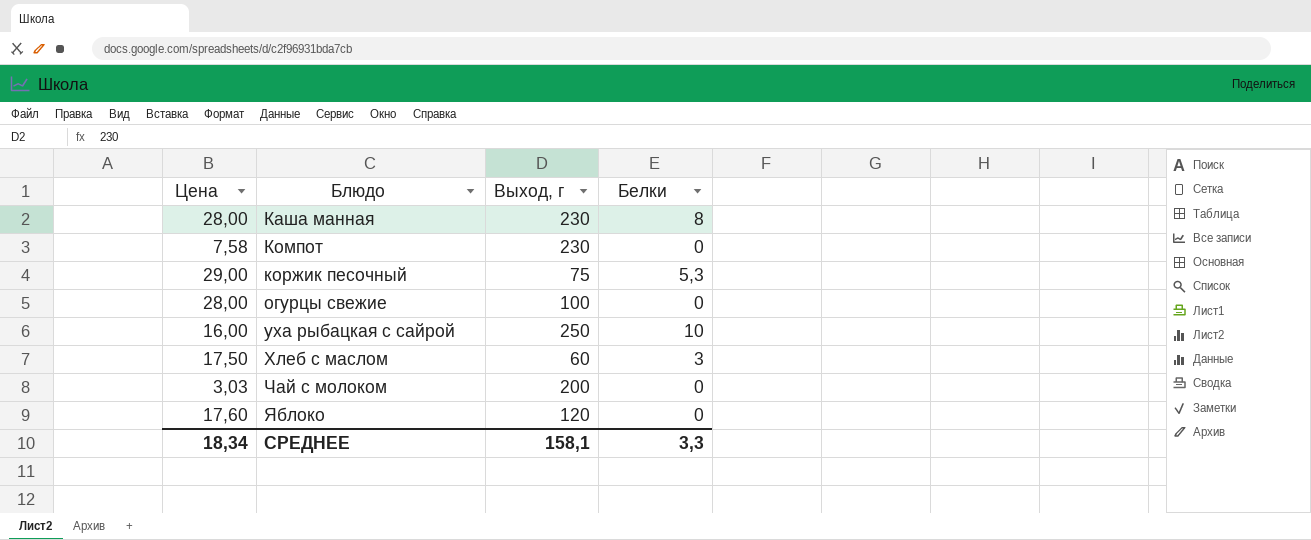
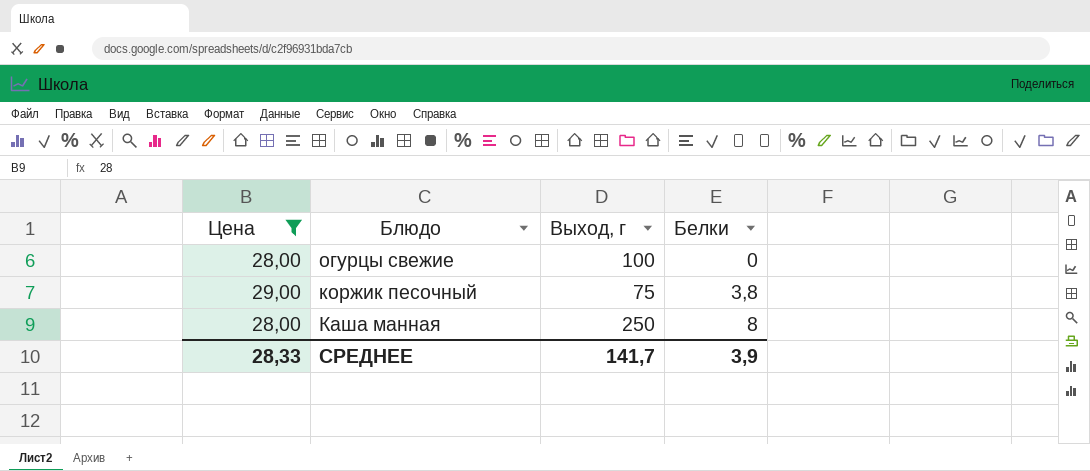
filter: none -> Цена >= 28,00
row order: Блюдо ascending -> Блюдо descending
коржик песочный | Белки: 5,3 -> 3,8
Каша манная | Выход, г: 230 -> 250
СРЕДНЕЕ | Цена: 18,34 -> 28,33
СРЕДНЕЕ | Выход, г: 158,1 -> 141,7
СРЕДНЕЕ | Белки: 3,3 -> 3,9

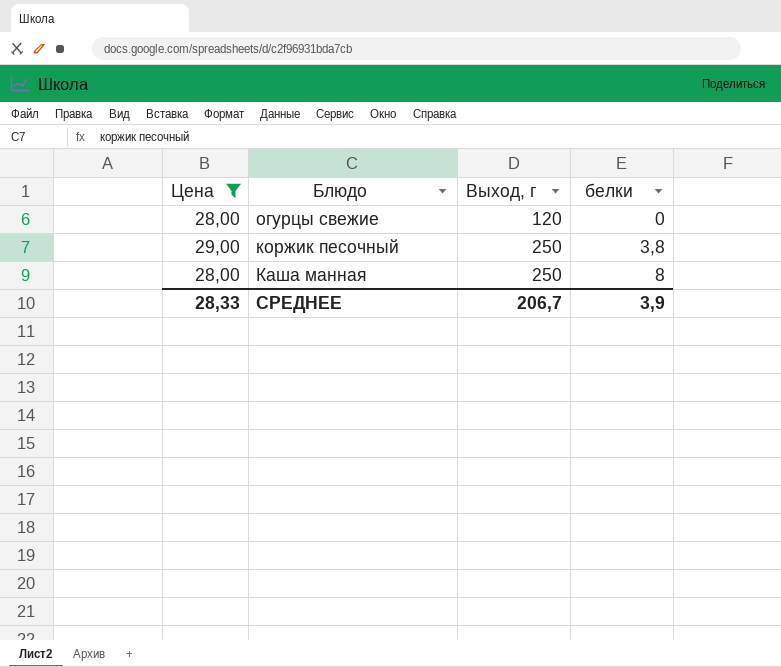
column name: Белки -> белки
огурцы свежие | Выход, г: 100 -> 120
коржик песочный | Выход, г: 75 -> 250
СРЕДНЕЕ | Выход, г: 141,7 -> 206,7

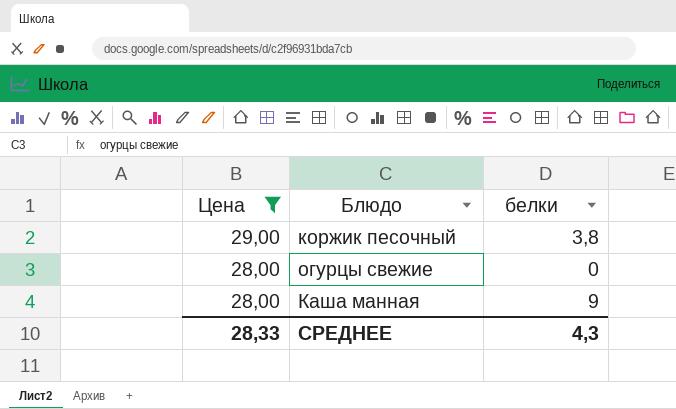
row order: Блюдо descending -> Цена descending
column Выход, г | position: 3 -> none
Каша манная | белки: 8 -> 9
СРЕДНЕЕ | белки: 3,9 -> 4,3

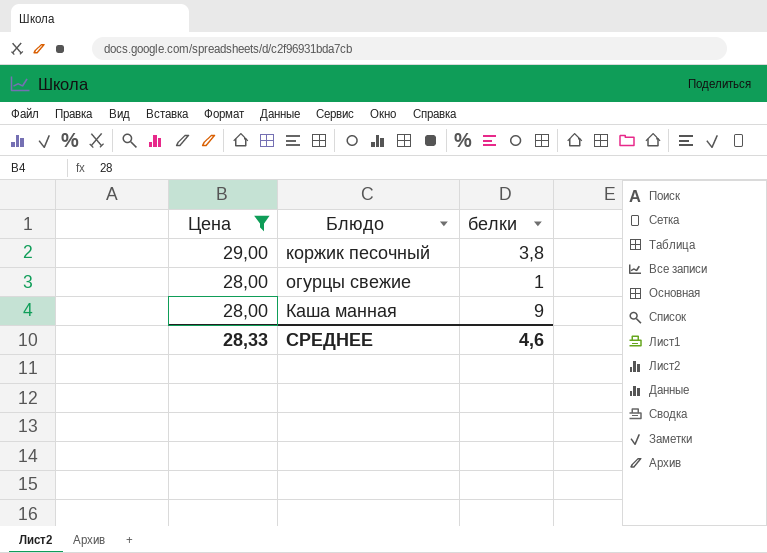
огурцы свежие | белки: 0 -> 1
СРЕДНЕЕ | белки: 4,3 -> 4,6

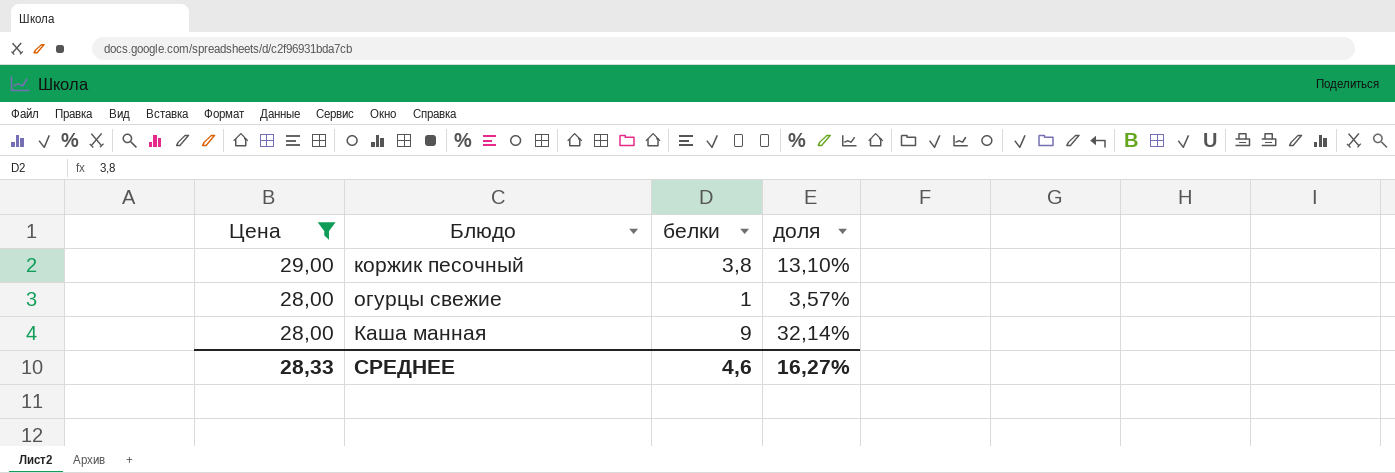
column доля | formula: none -> [белки] / [Цена]

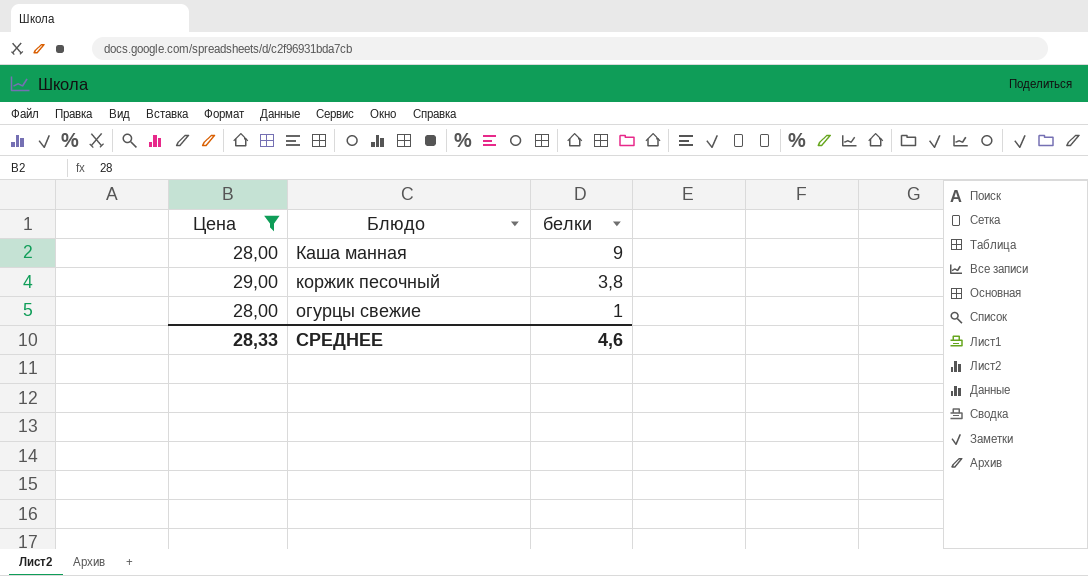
row order: Цена descending -> Блюдо ascending
column доля | formula: [белки] / [Цена] -> none

